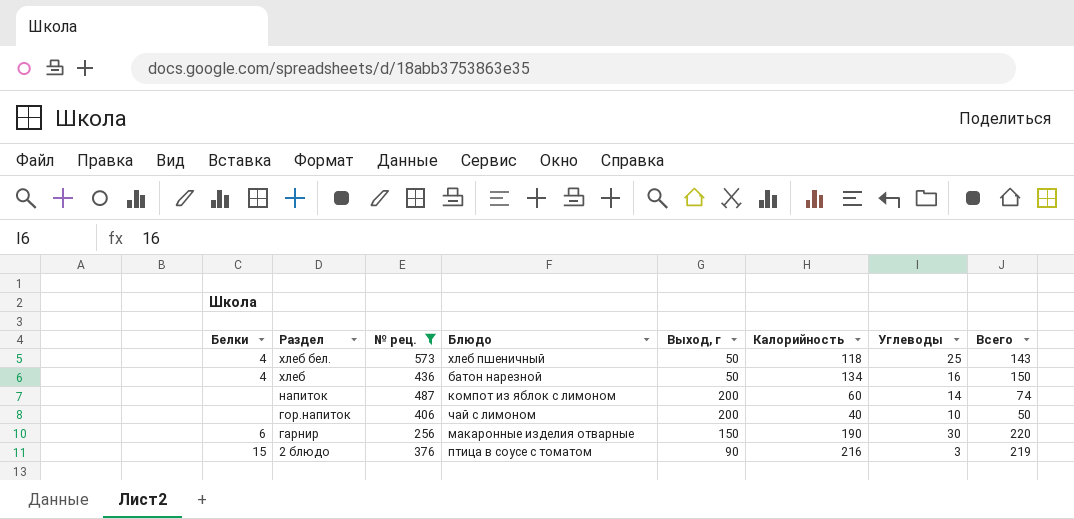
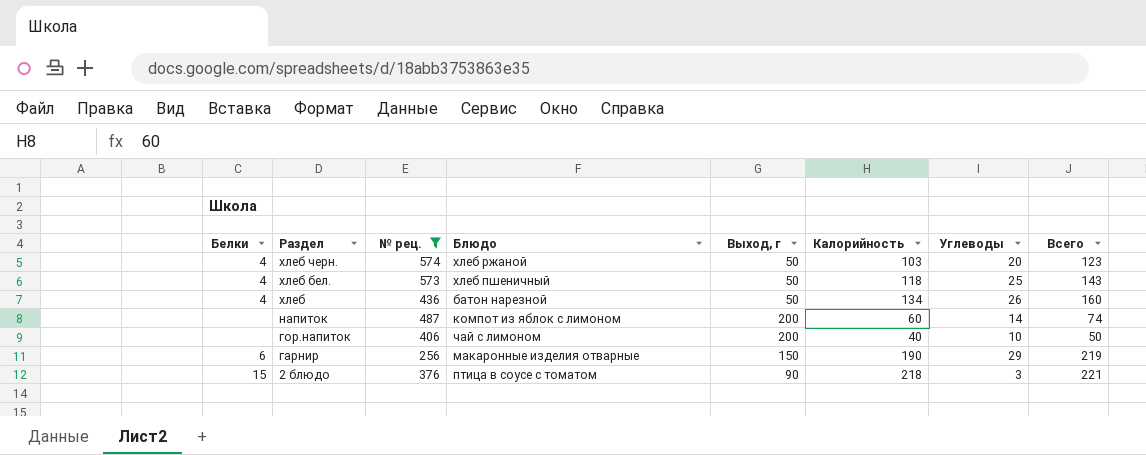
row хлеб черн.: none -> 4 | 574 | хлеб ржаной | 50 | 103 | 20 | 123
хлеб | Углеводы: 16 -> 26
хлеб | Всего: 150 -> 160
гарнир | Углеводы: 30 -> 29
гарнир | Всего: 220 -> 219
2 блюдо | Калорийность: 216 -> 218
2 блюдо | Всего: 219 -> 221

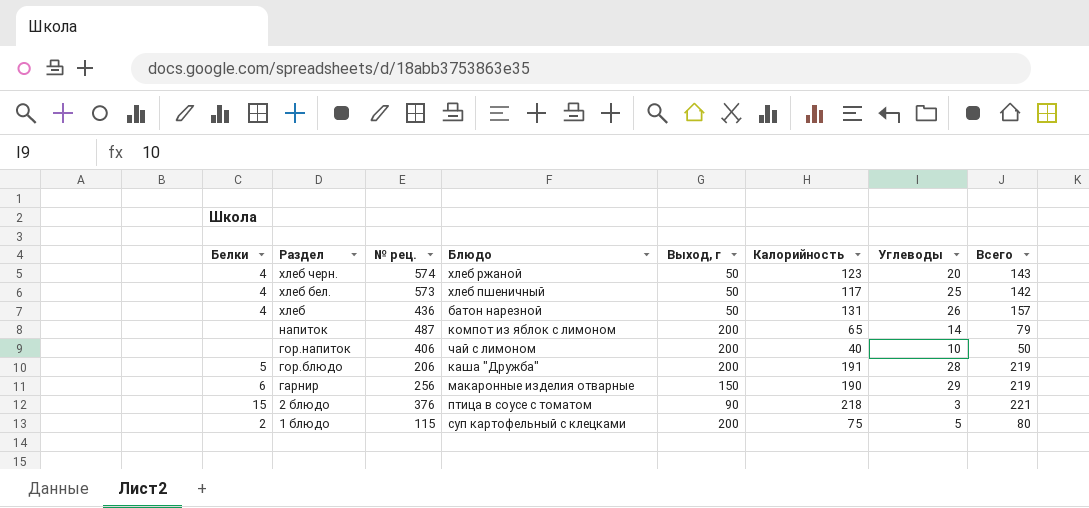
filter: № рец. >= 256 -> none
хлеб черн. | Калорийность: 103 -> 123
хлеб черн. | Всего: 123 -> 143
хлеб бел. | Калорийность: 118 -> 117
хлеб бел. | Всего: 143 -> 142
хлеб | Калорийность: 134 -> 131
хлеб | Всего: 160 -> 157
напиток | Калорийность: 60 -> 65
напиток | Всего: 74 -> 79

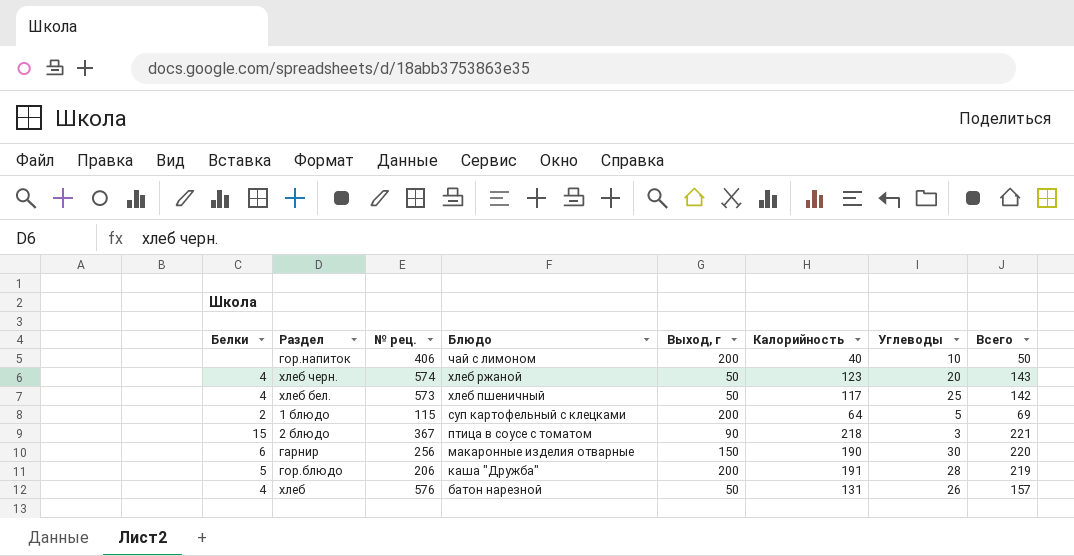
row order: Раздел descending -> Блюдо descending
row напиток: none | 487 | компот из яблок с лимоном | 200 | 65 | 14 | 79 -> none
1 блюдо | Калорийность: 75 -> 64
1 блюдо | Всего: 80 -> 69
2 блюдо | № рец.: 376 -> 367
гарнир | Углеводы: 29 -> 30
гарнир | Всего: 219 -> 220
хлеб | № рец.: 436 -> 576

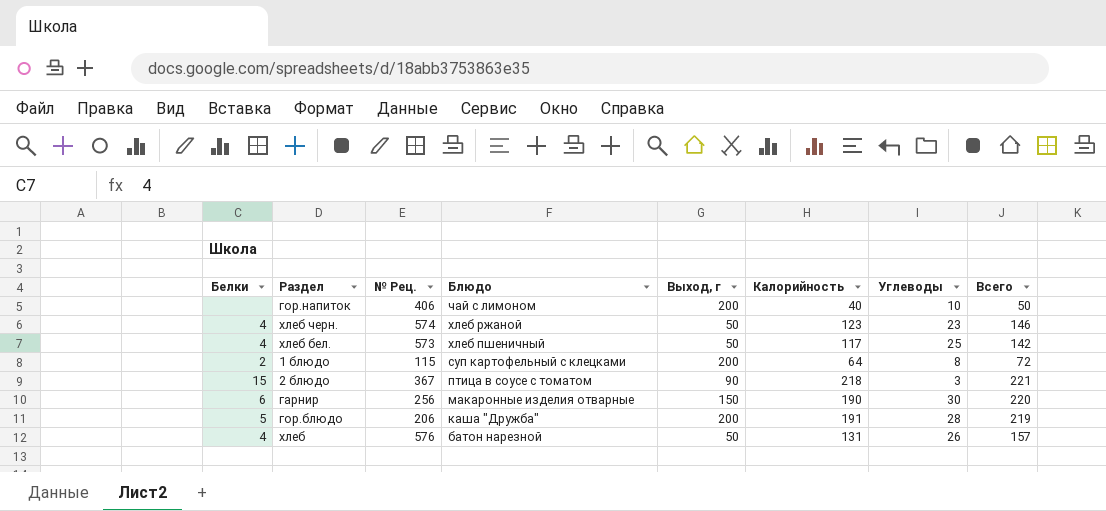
column name: № рец. -> № Рец.
хлеб черн. | Углеводы: 20 -> 23
хлеб черн. | Всего: 143 -> 146
1 блюдо | Углеводы: 5 -> 8
1 блюдо | Всего: 69 -> 72

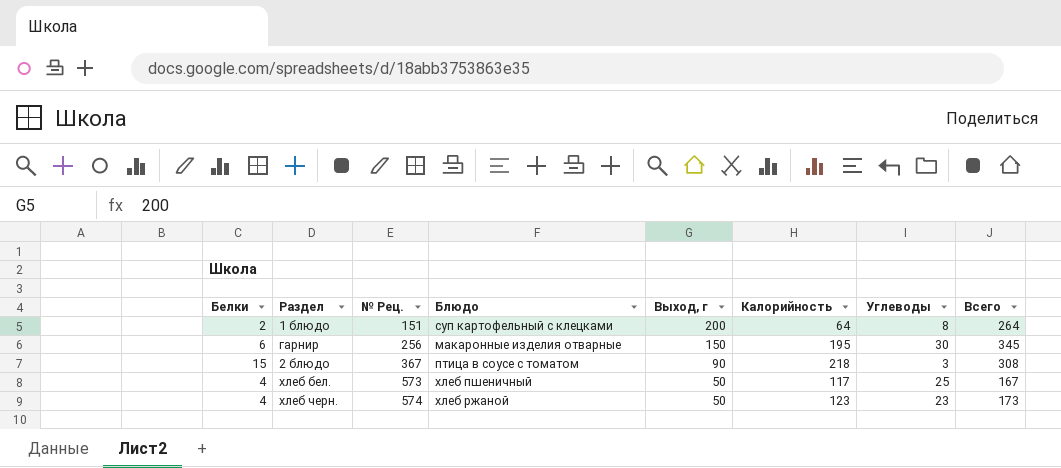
row order: Блюдо descending -> № Рец. ascending
column Всего | formula: [Калорийность] + [Углеводы] -> [Выход, г] + [Калорийность]
row гор.напиток: none | 406 | чай с лимоном | 200 | 40 | 10 | 50 -> none
row гор.блюдо: 5 | 206 | каша "Дружба" | 200 | 191 | 28 | 219 -> none
row хлеб: 4 | 576 | батон нарезной | 50 | 131 | 26 | 157 -> none
1 блюдо | № Рец.: 115 -> 151
гарнир | Калорийность: 190 -> 195

